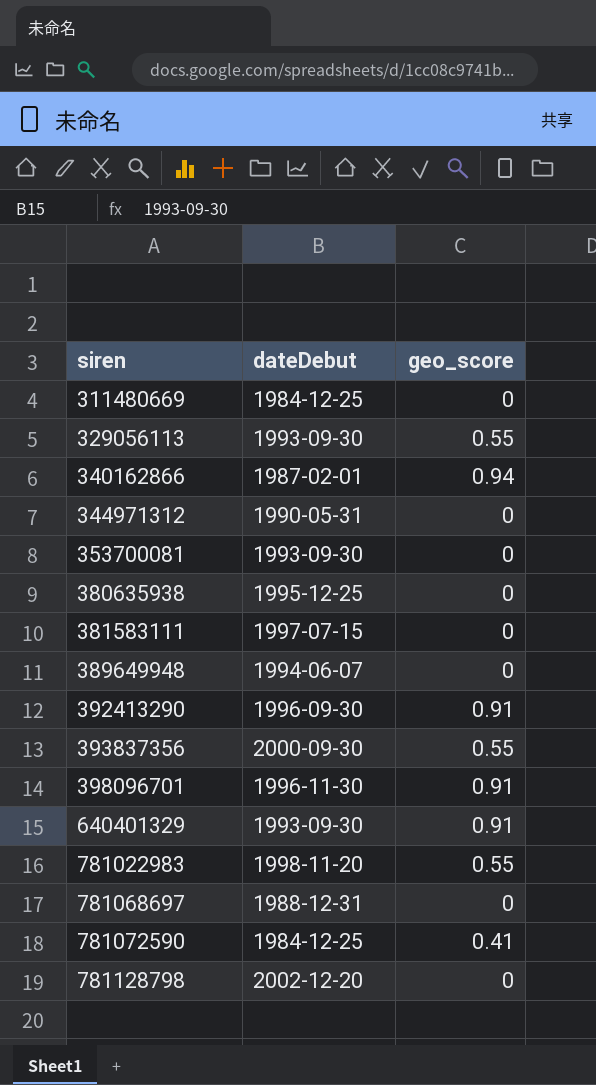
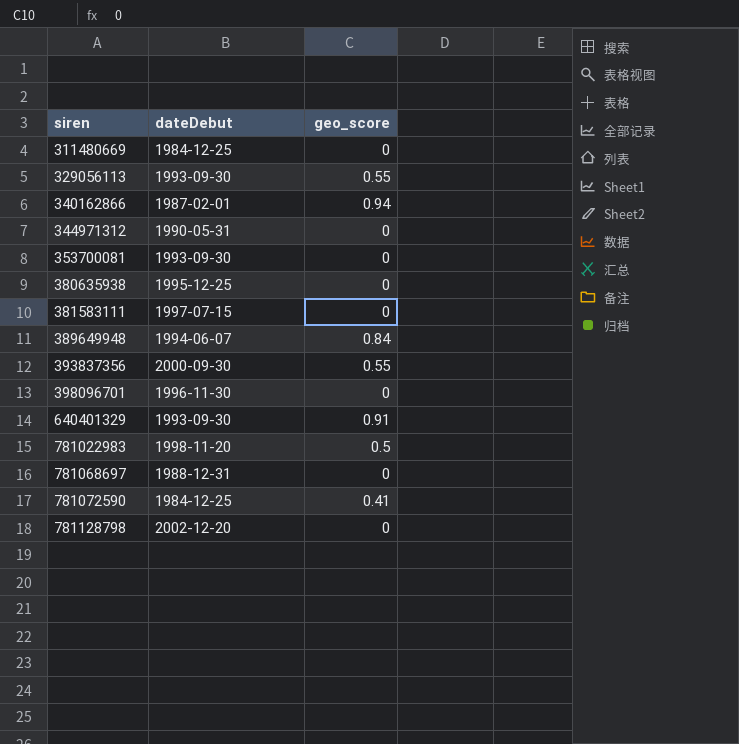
row 392413290: 1996-09-30 | 0.91 -> none
389649948 | geo_score: 0 -> 0.84
398096701 | geo_score: 0.91 -> 0
781022983 | geo_score: 0.55 -> 0.5

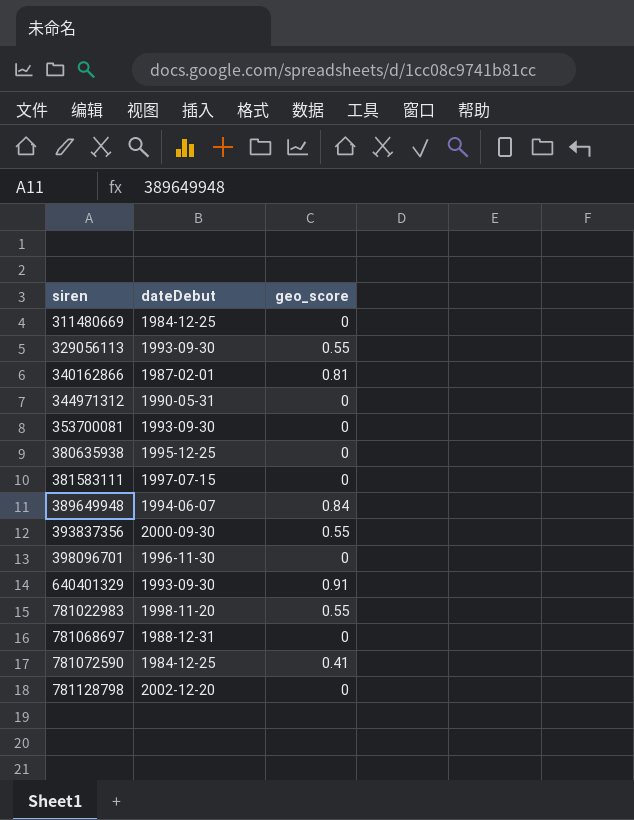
340162866 | geo_score: 0.94 -> 0.81
781022983 | geo_score: 0.5 -> 0.55

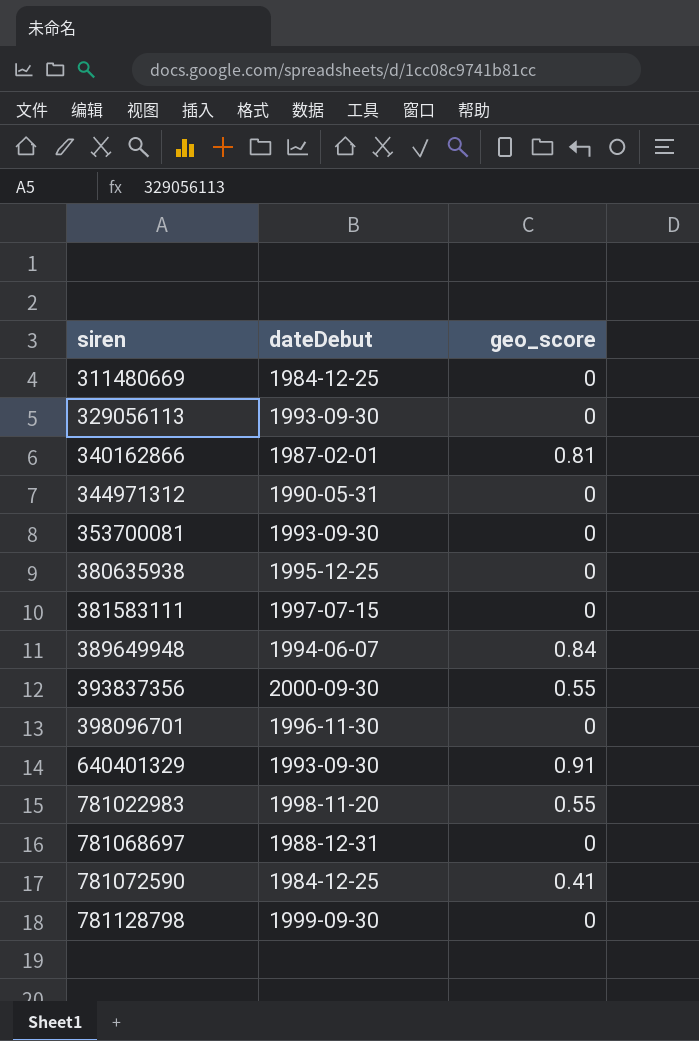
329056113 | geo_score: 0.55 -> 0
781128798 | dateDebut: 2002-12-20 -> 1999-09-30

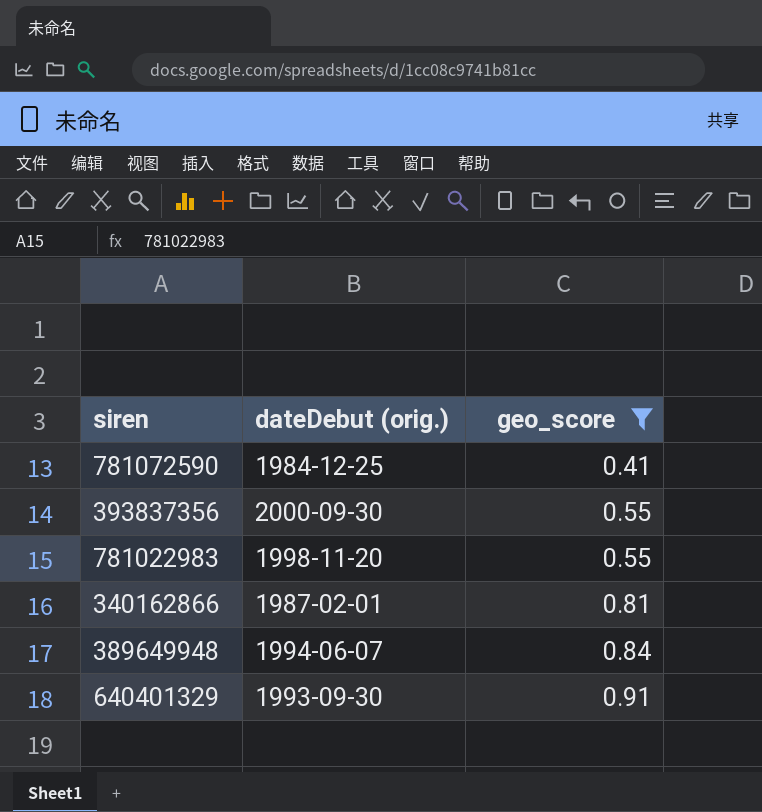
filter: none -> geo_score != 0
row order: siren ascending -> geo_score ascending
column name: dateDebut -> dateDebut (orig.)

